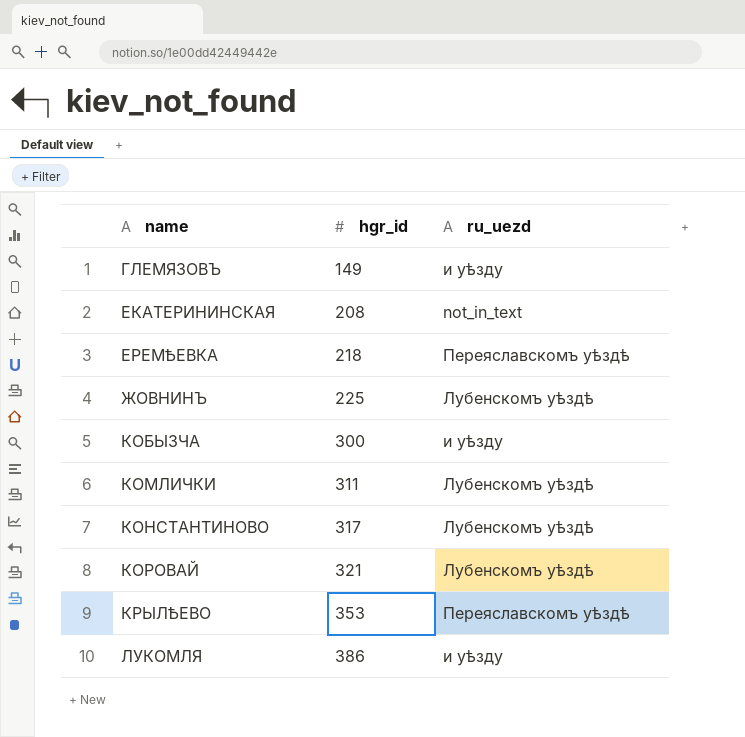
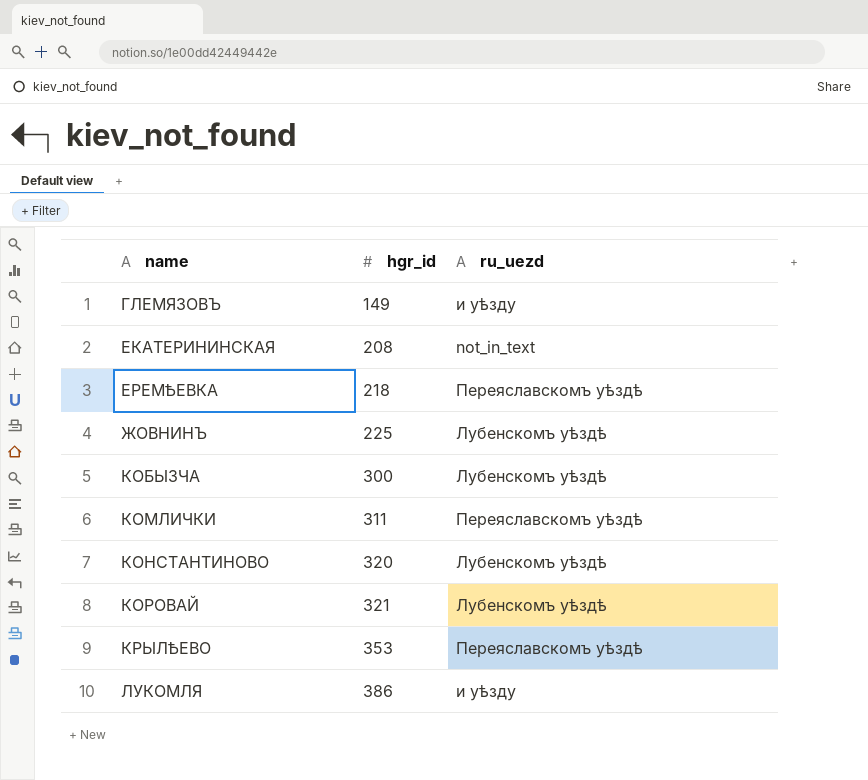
КОБЫЗЧА | ru_uezd: и уѣзду -> Лубенскомъ уѣздѣ
КОМЛИЧКИ | ru_uezd: Лубенскомъ уѣздѣ -> Переяславскомъ уѣздѣ
КОНСТАНТИНОВО | hgr_id: 317 -> 320

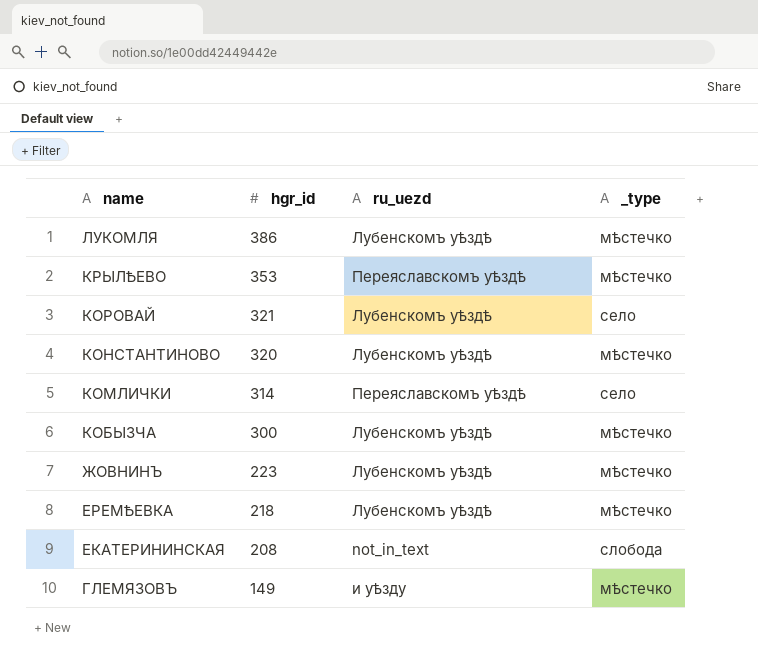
row order: name ascending -> name descending
column _type | position: none -> 4
ЛУКОМЛЯ | ru_uezd: и уѣзду -> Лубенскомъ уѣздѣ
КОМЛИЧКИ | hgr_id: 311 -> 314
ЖОВНИНЪ | hgr_id: 225 -> 223
ЕРЕМѢЕВКА | ru_uezd: Переяславскомъ уѣздѣ -> Лубенскомъ уѣздѣ

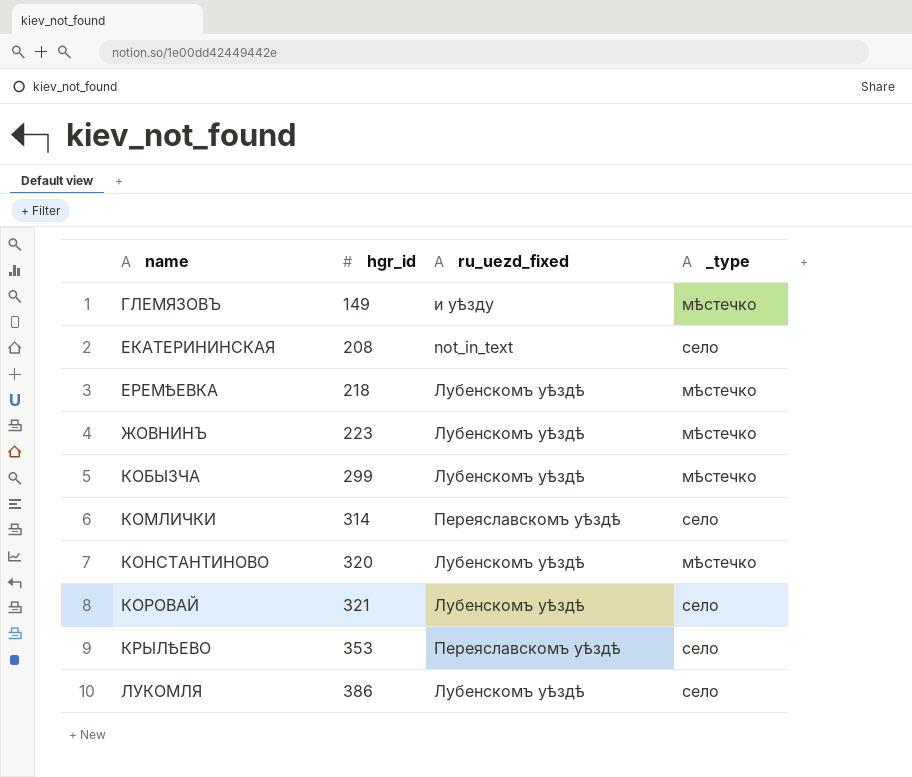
row order: name descending -> name ascending
column name: ru_uezd -> ru_uezd_fixed
ЕКАТЕРИНИНСКАЯ | _type: слобода -> село
КОБЫЗЧА | hgr_id: 300 -> 299
КРЫЛѢЕВО | _type: мѣстечко -> село
ЛУКОМЛЯ | _type: мѣстечко -> село

